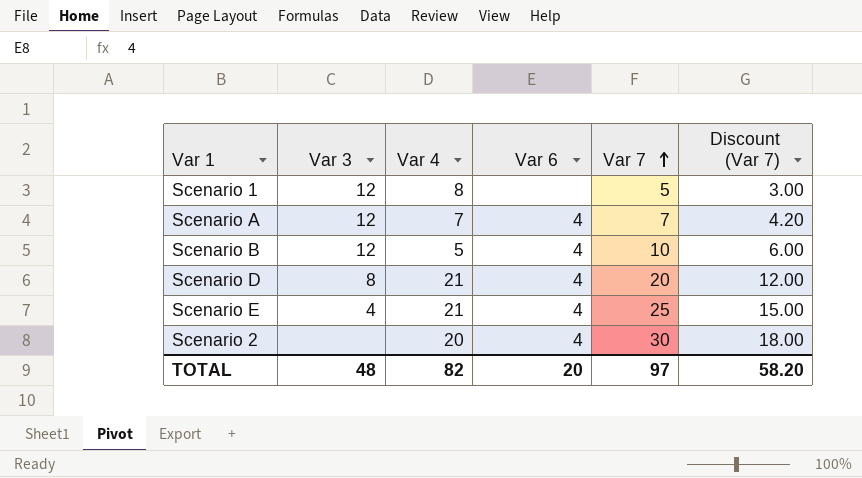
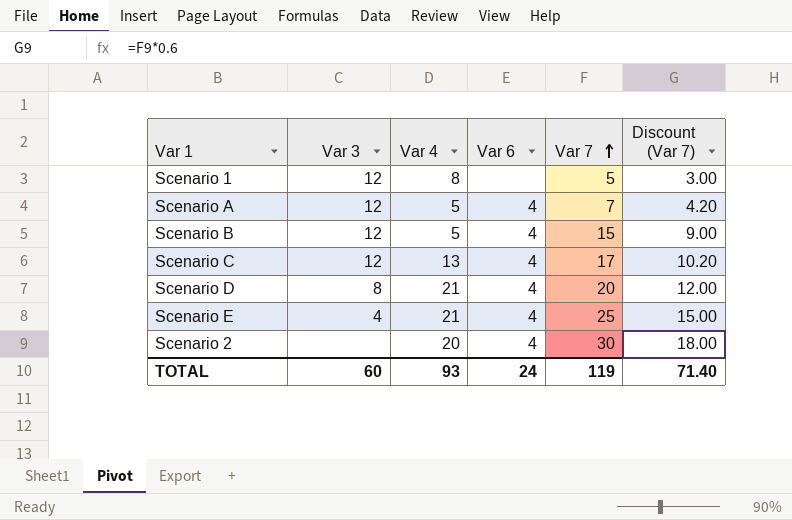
Scenario A | Var 4: 7 -> 5
Scenario B | Var 7: 10 -> 15
Scenario B | Discount (Var 7): 6.00 -> 9.00
row Scenario C: none -> 12 | 13 | 4 | 17 | 10.20
TOTAL | Var 3: 48 -> 60
TOTAL | Var 4: 82 -> 93
TOTAL | Var 6: 20 -> 24
TOTAL | Var 7: 97 -> 119
TOTAL | Discount (Var 7): 58.20 -> 71.40

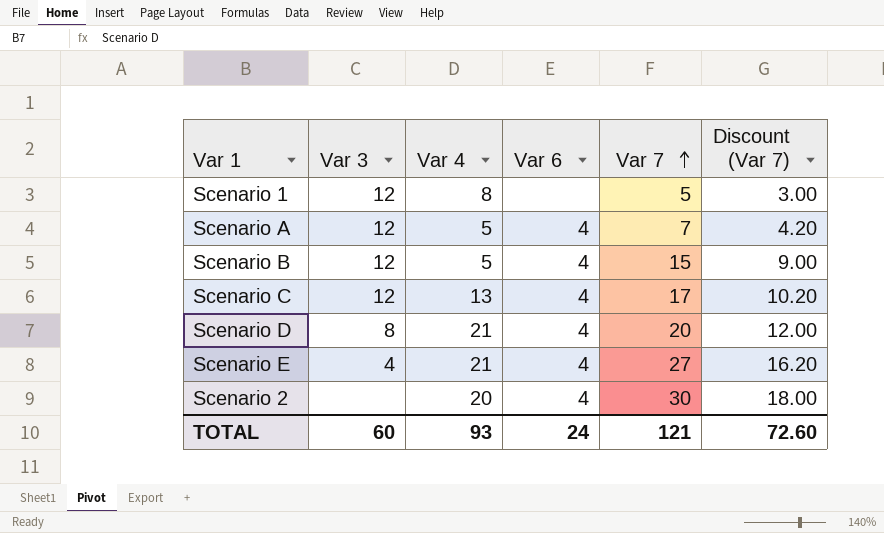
Scenario E | Var 7: 25 -> 27
Scenario E | Discount (Var 7): 15.00 -> 16.20
TOTAL | Var 7: 119 -> 121
TOTAL | Discount (Var 7): 71.40 -> 72.60

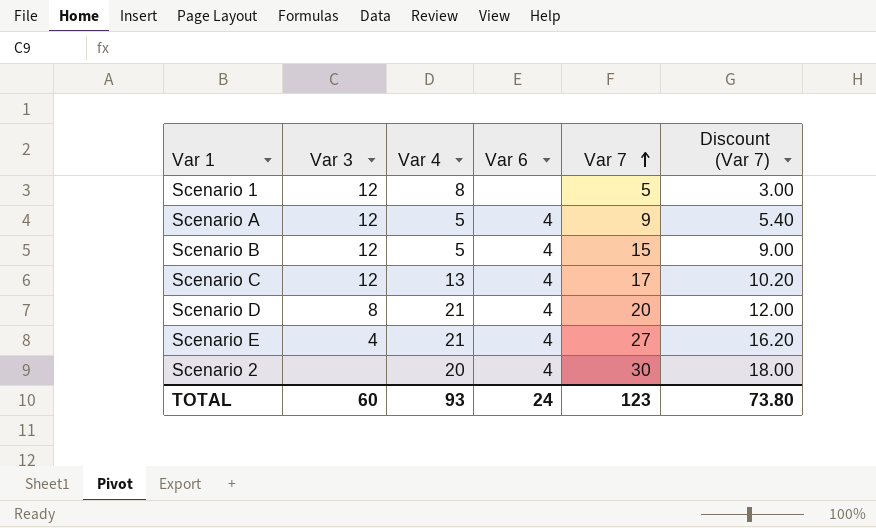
Scenario A | Var 7: 7 -> 9
Scenario A | Discount (Var 7): 4.20 -> 5.40
TOTAL | Var 7: 121 -> 123
TOTAL | Discount (Var 7): 72.60 -> 73.80

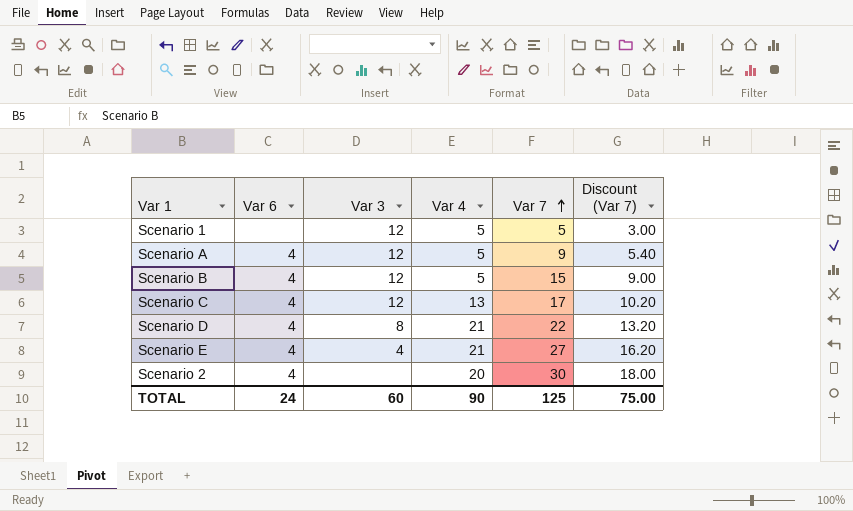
column Var 6 | position: 4 -> 2
Scenario 1 | Var 4: 8 -> 5
Scenario D | Var 7: 20 -> 22
Scenario D | Discount (Var 7): 12.00 -> 13.20
TOTAL | Var 4: 93 -> 90
TOTAL | Var 7: 123 -> 125
TOTAL | Discount (Var 7): 73.80 -> 75.00

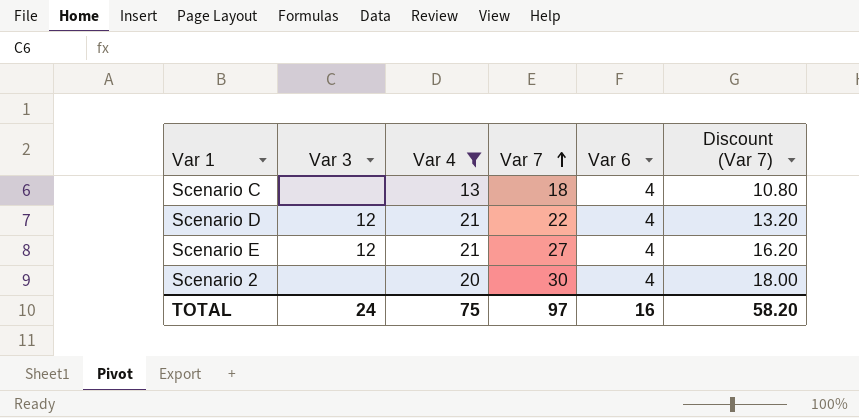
filter: none -> Var 4 != 5
column Var 6 | position: 2 -> 5
Scenario C | Var 3: 12 -> none
Scenario C | Var 7: 17 -> 18
Scenario C | Discount (Var 7): 10.20 -> 10.80
Scenario D | Var 3: 8 -> 12
Scenario E | Var 3: 4 -> 12
TOTAL | Var 3: 60 -> 24
TOTAL | Var 4: 90 -> 75
TOTAL | Var 7: 125 -> 97
TOTAL | Var 6: 24 -> 16
TOTAL | Discount (Var 7): 75.00 -> 58.20

